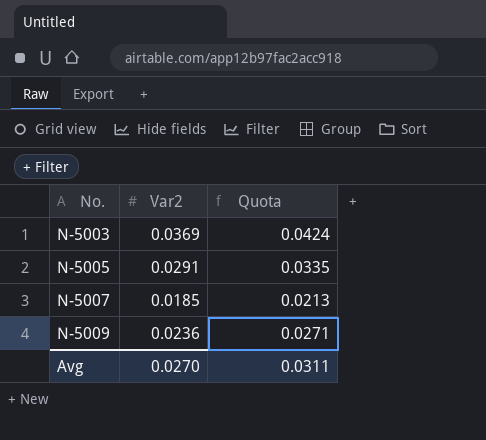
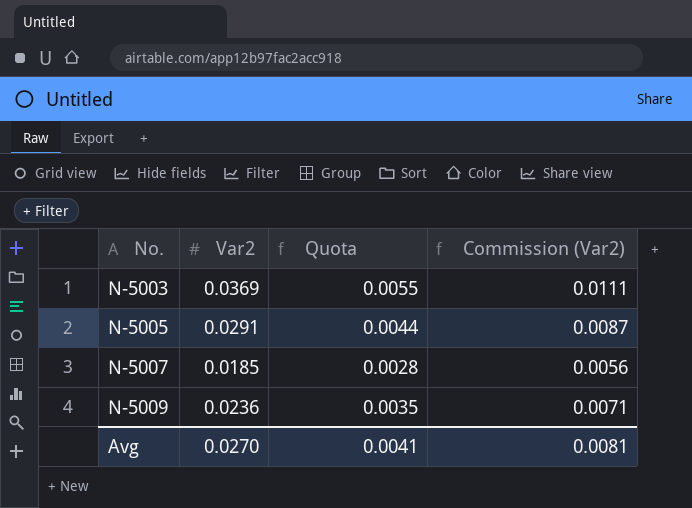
column Quota | formula: [Var2] * 1.15 -> [Var2] * 0.15
column Commission (Var2) | formula: none -> [Var2] * 0.3
Avg | Quota: 0.0311 -> 0.0041

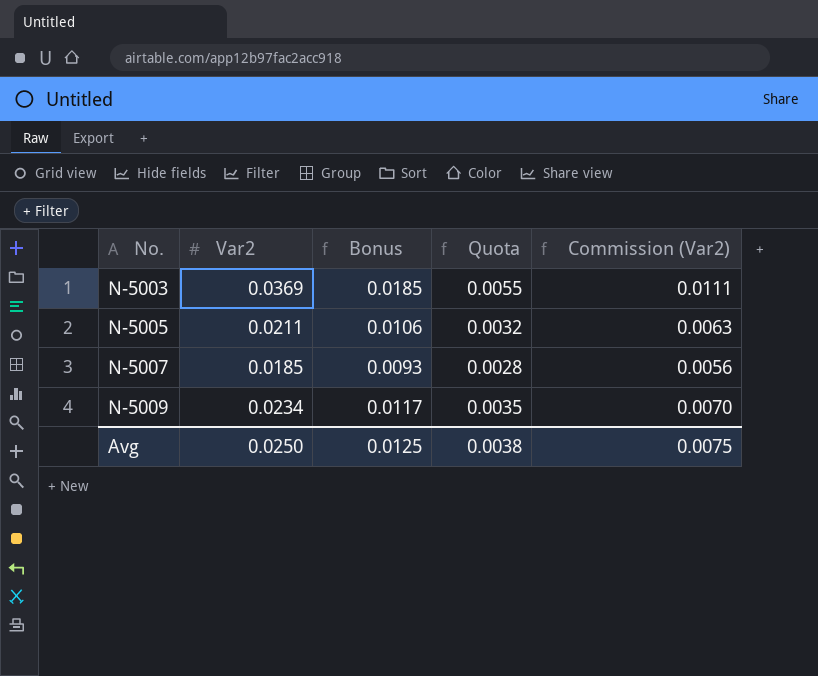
column Bonus | formula: none -> [Var2] * 0.5
N-5005 | Var2: 0.0291 -> 0.0211
N-5005 | Quota: 0.0044 -> 0.0032
N-5005 | Commission (Var2): 0.0087 -> 0.0063
N-5009 | Var2: 0.0236 -> 0.0234
N-5009 | Commission (Var2): 0.0071 -> 0.0070
Avg | Var2: 0.0270 -> 0.0250
Avg | Quota: 0.0041 -> 0.0038
Avg | Commission (Var2): 0.0081 -> 0.0075

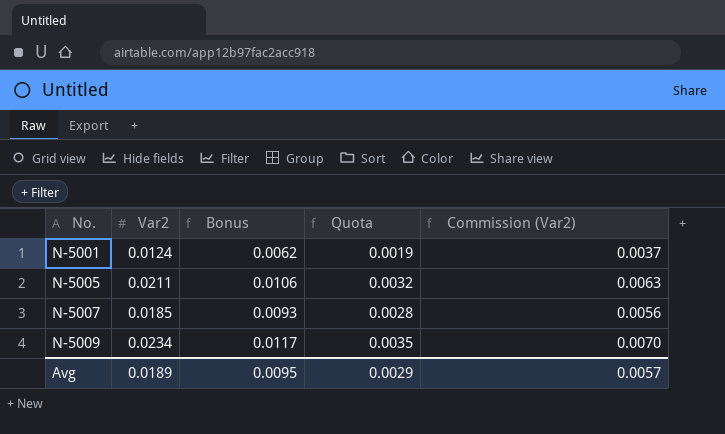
row N-5003: 0.0369 | 0.0185 | 0.0055 | 0.0111 -> none
row N-5001: none -> 0.0124 | 0.0062 | 0.0019 | 0.0037
Avg | Var2: 0.0250 -> 0.0189
Avg | Bonus: 0.0125 -> 0.0095
Avg | Quota: 0.0038 -> 0.0029
Avg | Commission (Var2): 0.0075 -> 0.0057

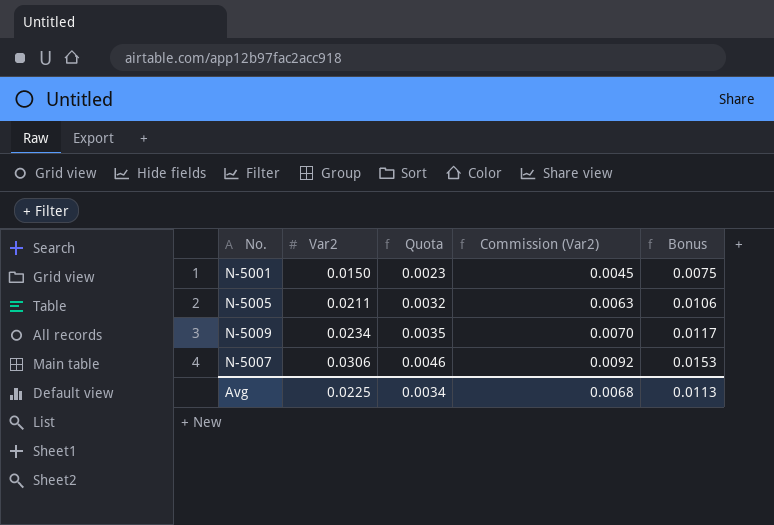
row order: No. ascending -> Var2 ascending
column Bonus | position: 3 -> 5
N-5001 | Var2: 0.0124 -> 0.0150
N-5001 | Quota: 0.0019 -> 0.0023
N-5001 | Commission (Var2): 0.0037 -> 0.0045
N-5001 | Bonus: 0.0062 -> 0.0075
N-5007 | Var2: 0.0185 -> 0.0306
N-5007 | Quota: 0.0028 -> 0.0046
N-5007 | Commission (Var2): 0.0056 -> 0.0092
N-5007 | Bonus: 0.0093 -> 0.0153
Avg | Var2: 0.0189 -> 0.0225
Avg | Quota: 0.0029 -> 0.0034
Avg | Commission (Var2): 0.0057 -> 0.0068
Avg | Bonus: 0.0095 -> 0.0113

